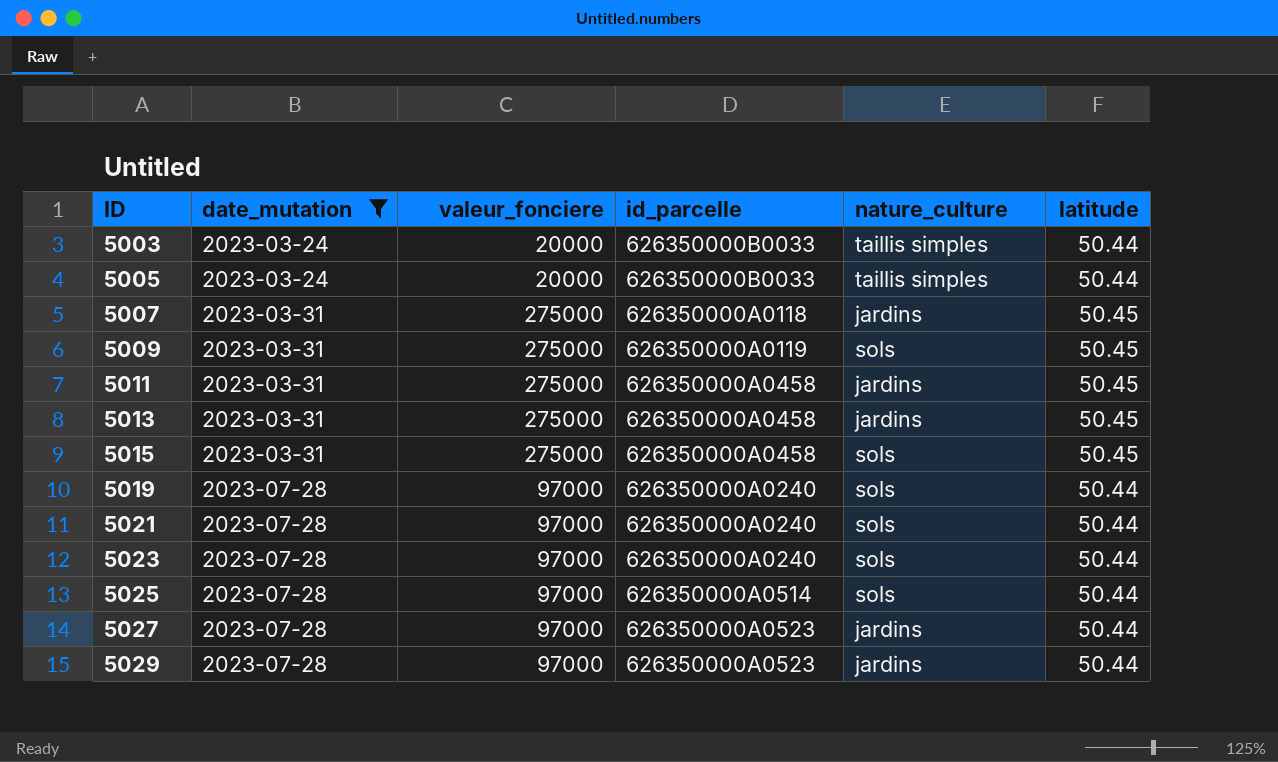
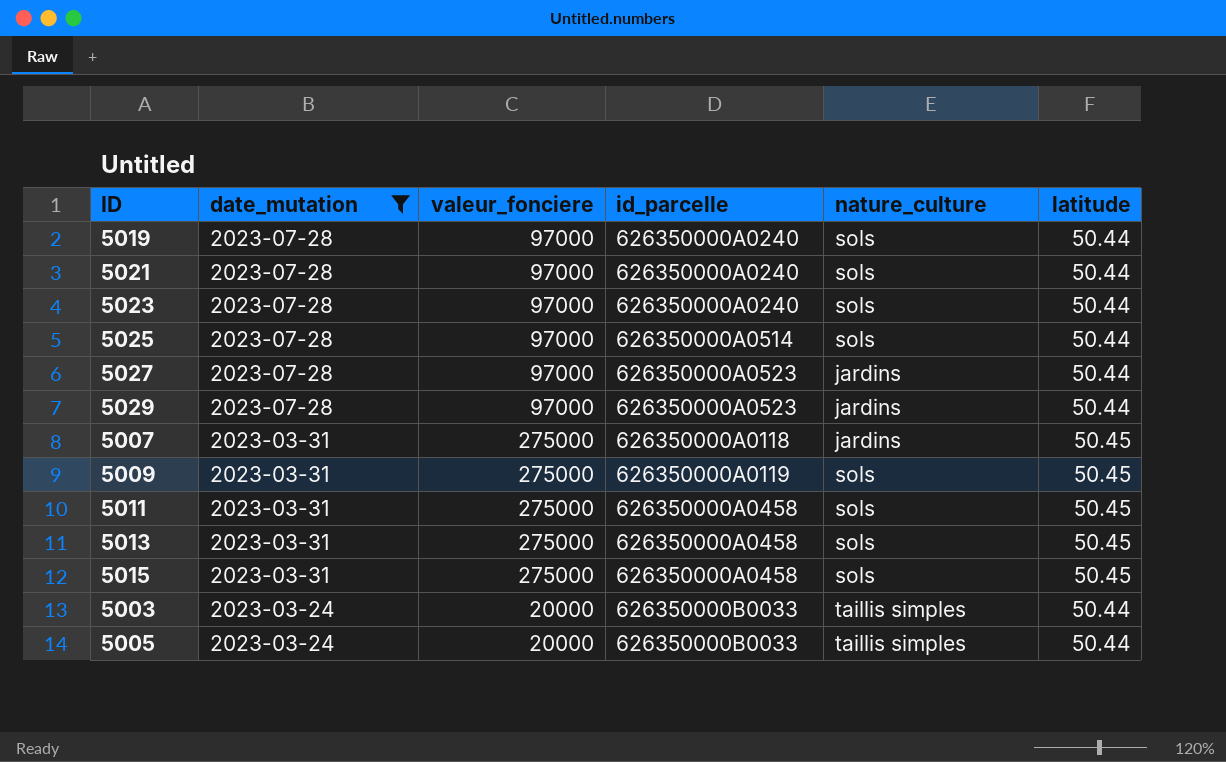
row order: ID ascending -> date_mutation descending
5011 | nature_culture: jardins -> sols
5013 | nature_culture: jardins -> sols

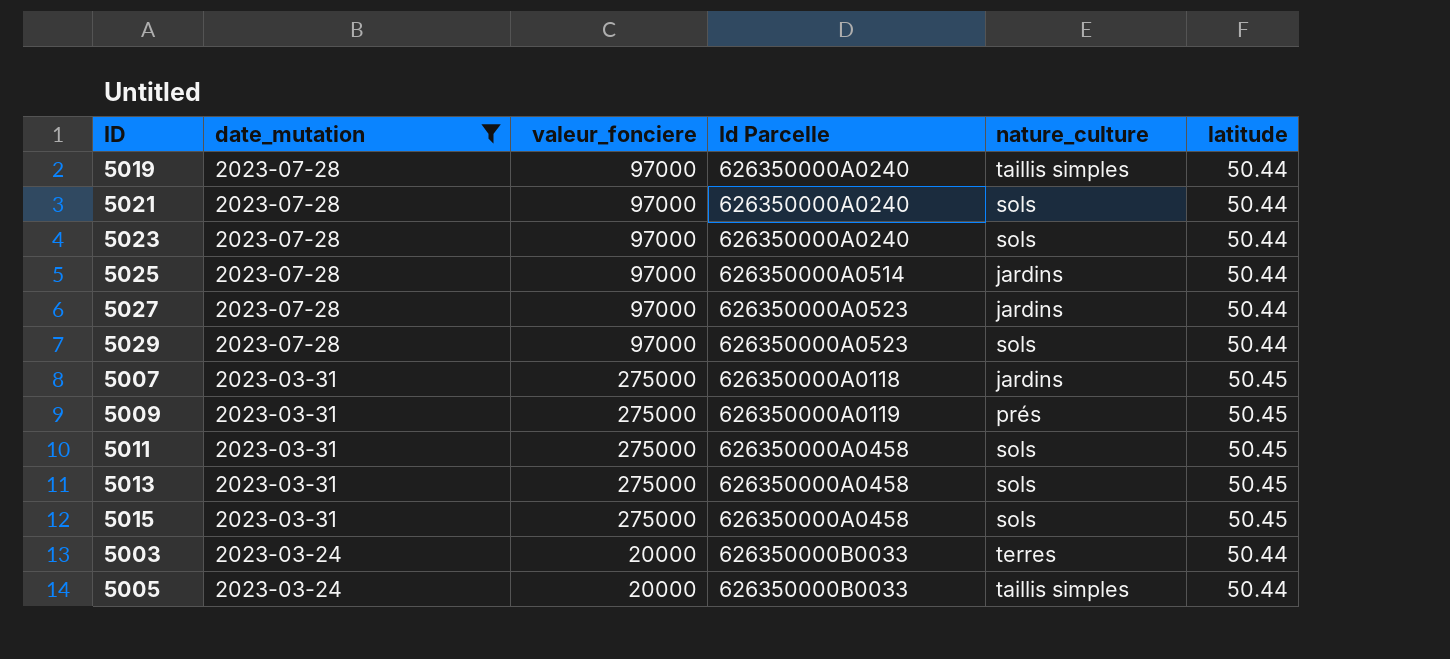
column name: id_parcelle -> Id Parcelle
5019 | nature_culture: sols -> taillis simples
5025 | nature_culture: sols -> jardins
5029 | nature_culture: jardins -> sols
5009 | nature_culture: sols -> prés
5003 | nature_culture: taillis simples -> terres

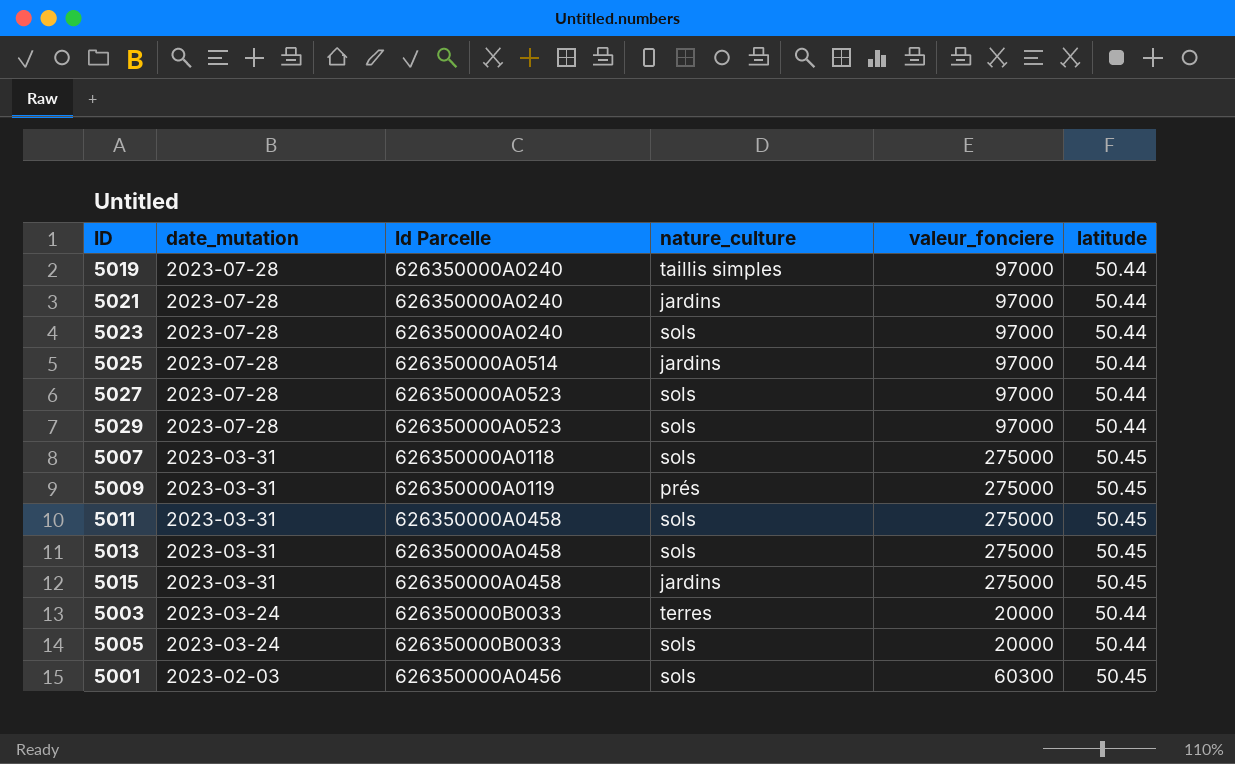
filter: date_mutation != 2023-02-03 -> none
column valeur_fonciere | position: 3 -> 5
5021 | nature_culture: sols -> jardins
5027 | nature_culture: jardins -> sols
5007 | nature_culture: jardins -> sols
5015 | nature_culture: sols -> jardins
5005 | nature_culture: taillis simples -> sols

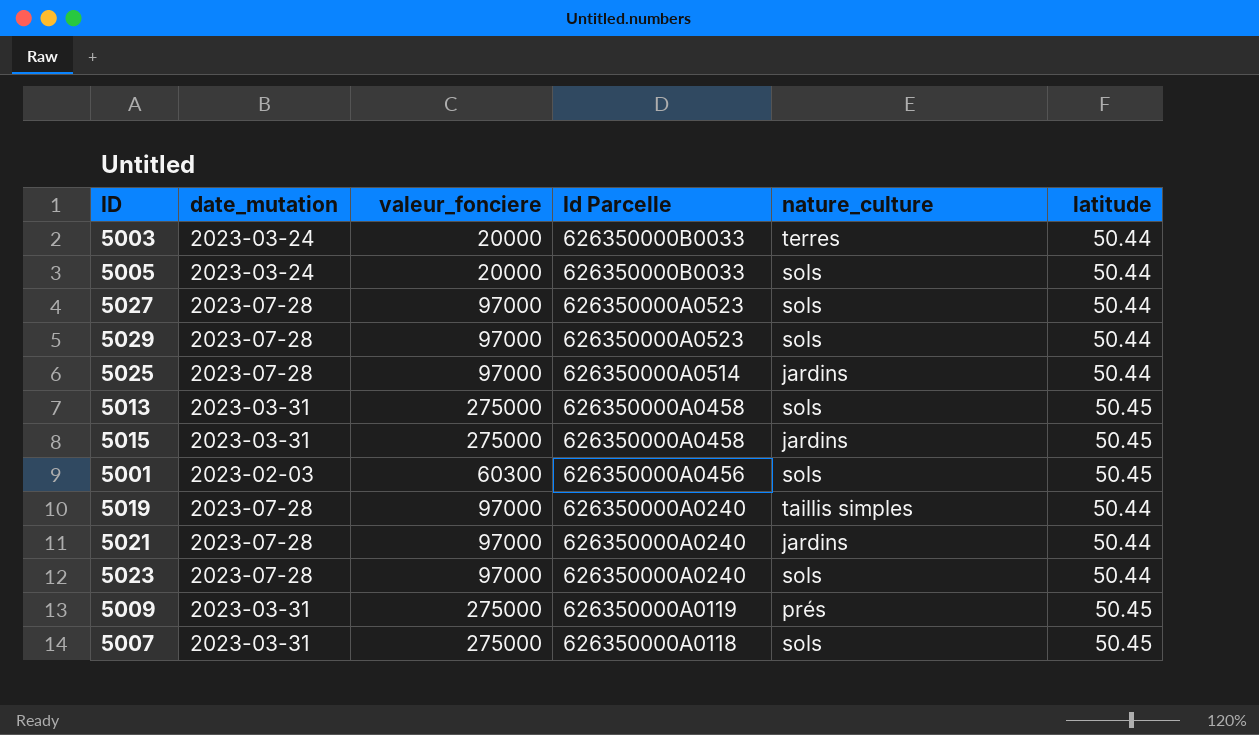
row order: date_mutation descending -> Id Parcelle descending
column valeur_fonciere | position: 5 -> 3
row 5011: 2023-03-31 | 626350000A0458 | sols | 275000 | 50.45 -> none

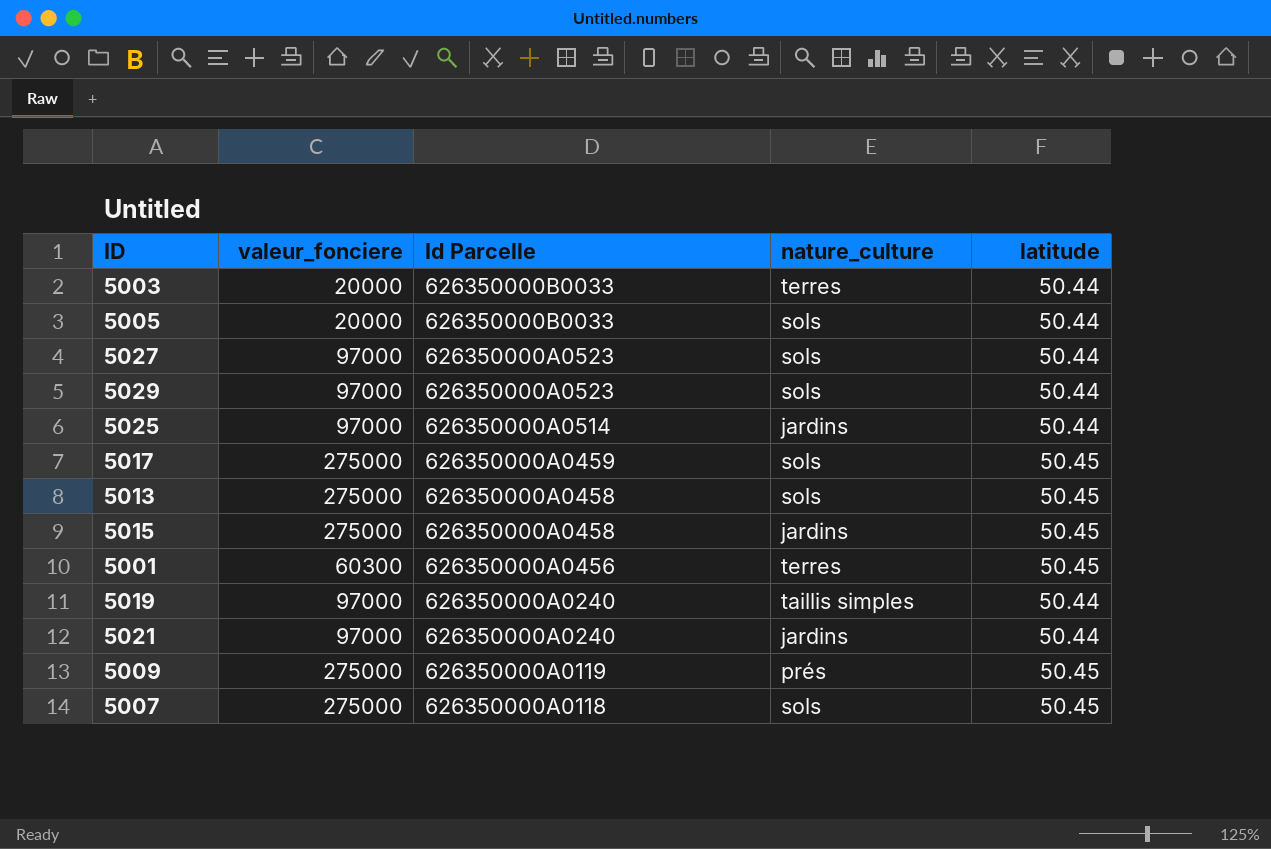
column date_mutation | position: 2 -> none
row 5023: 2023-07-28 | 97000 | 626350000A0240 | sols | 50.44 -> none
row 5017: none -> 275000 | 626350000A0459 | sols | 50.45
5001 | nature_culture: sols -> terres

